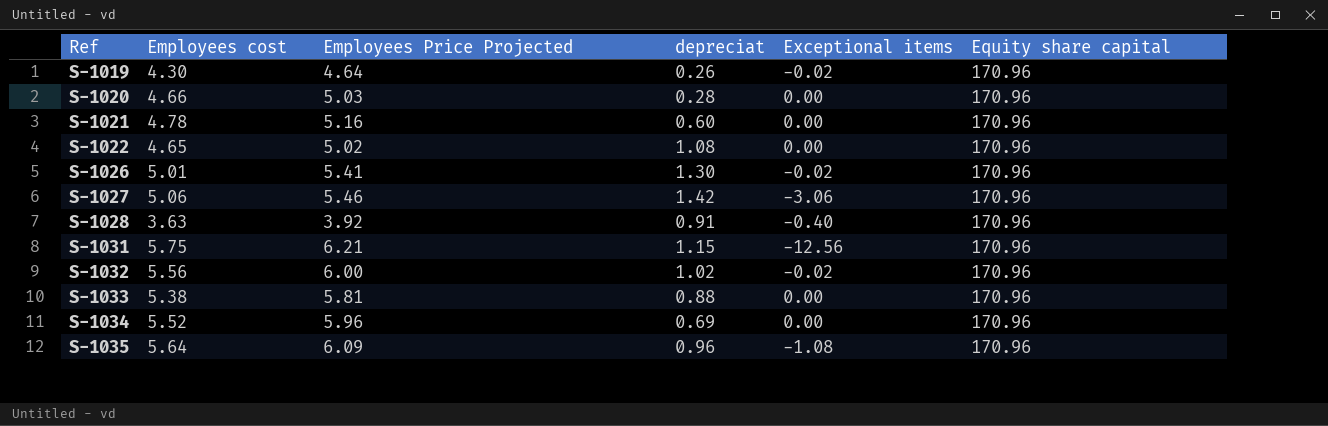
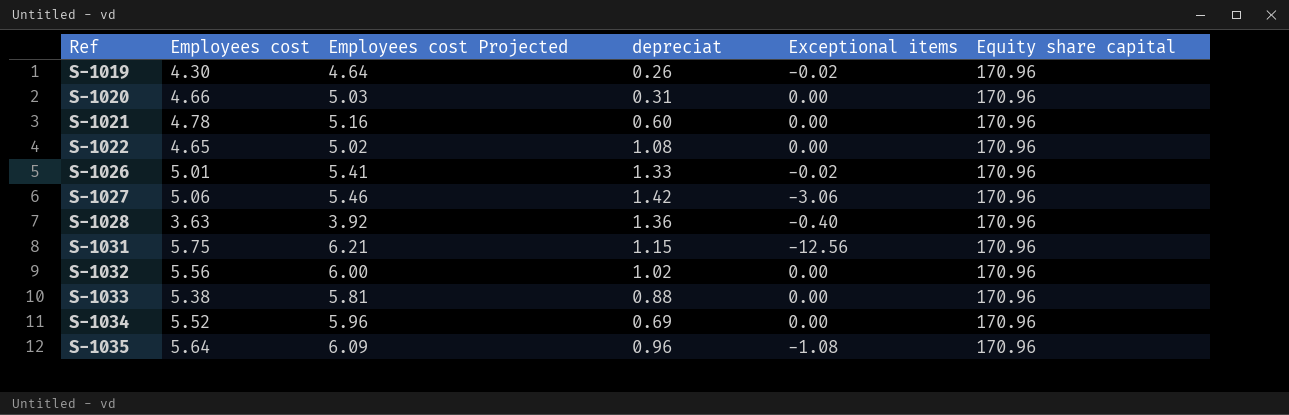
column name: Employees Price Projected -> Employees cost Projected
S-1020 | depreciat: 0.28 -> 0.31
S-1026 | depreciat: 1.30 -> 1.33
S-1028 | depreciat: 0.91 -> 1.36
S-1032 | Exceptional items: -0.02 -> 0.00

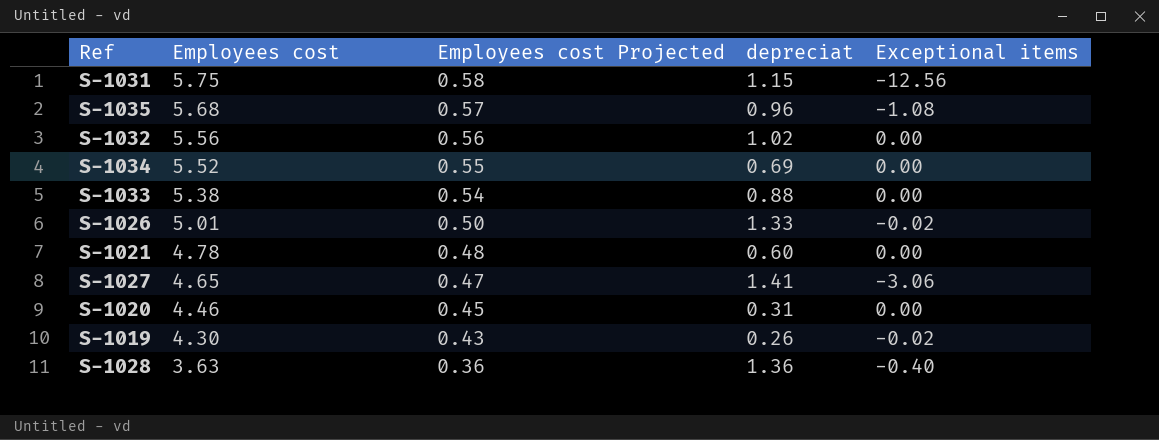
row order: Ref ascending -> Employees cost descending
column Equity share capital | position: 6 -> none
column Employees cost Projected | formula: [Employees cost] * 1.08 -> [Employees cost] * 0.1
row S-1022: 4.65 | 5.02 | 1.08 | 0.00 | 170.96 -> none
S-1035 | Employees cost: 5.64 -> 5.68
S-1027 | Employees cost: 5.06 -> 4.65
S-1027 | depreciat: 1.42 -> 1.41
S-1020 | Employees cost: 4.66 -> 4.46

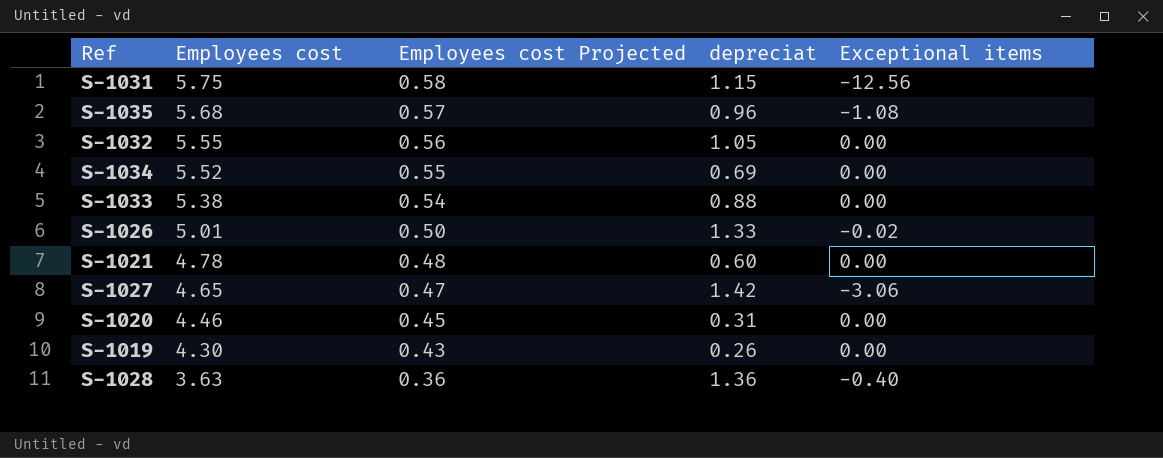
S-1032 | Employees cost: 5.56 -> 5.55
S-1032 | depreciat: 1.02 -> 1.05
S-1027 | depreciat: 1.41 -> 1.42
S-1019 | Exceptional items: -0.02 -> 0.00

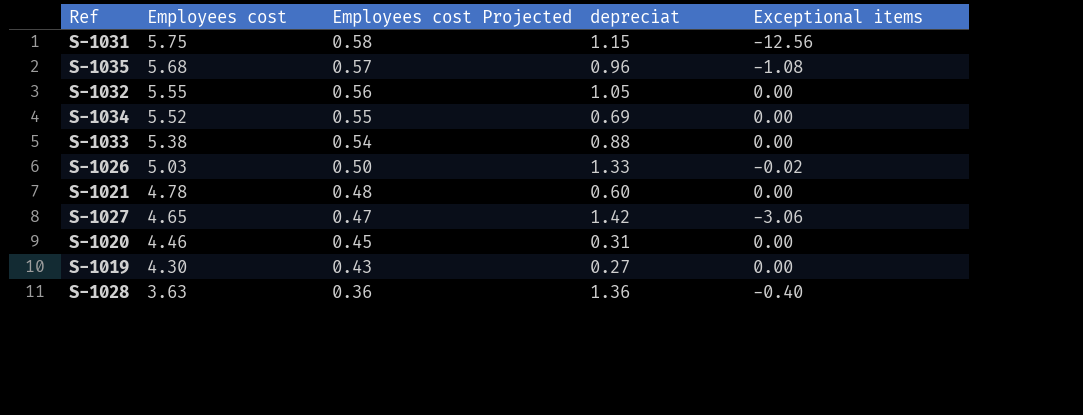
S-1026 | Employees cost: 5.01 -> 5.03
S-1019 | depreciat: 0.26 -> 0.27

